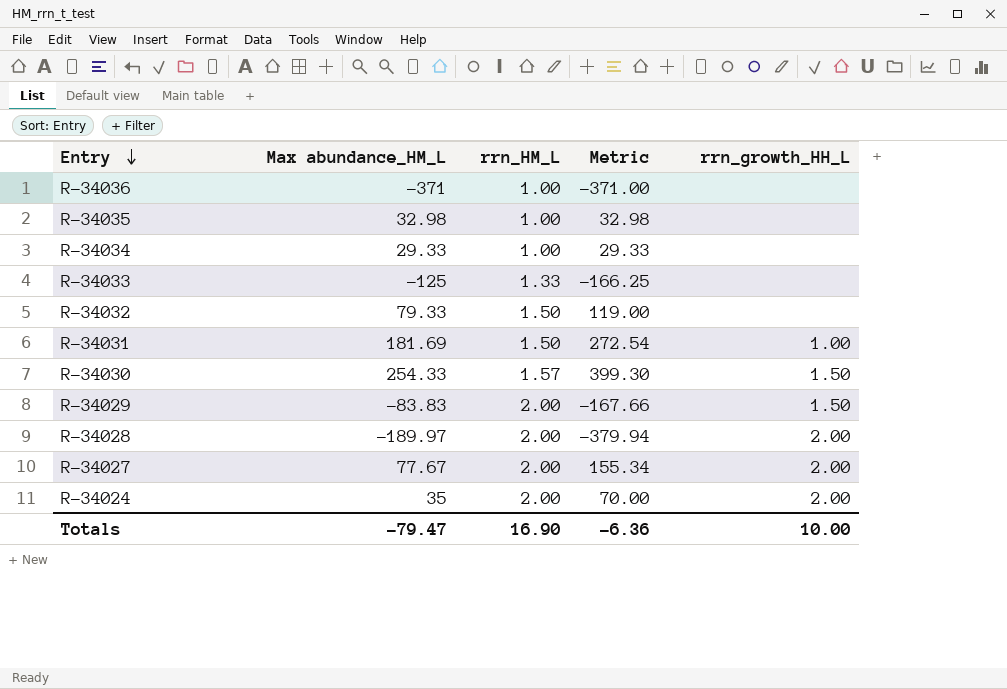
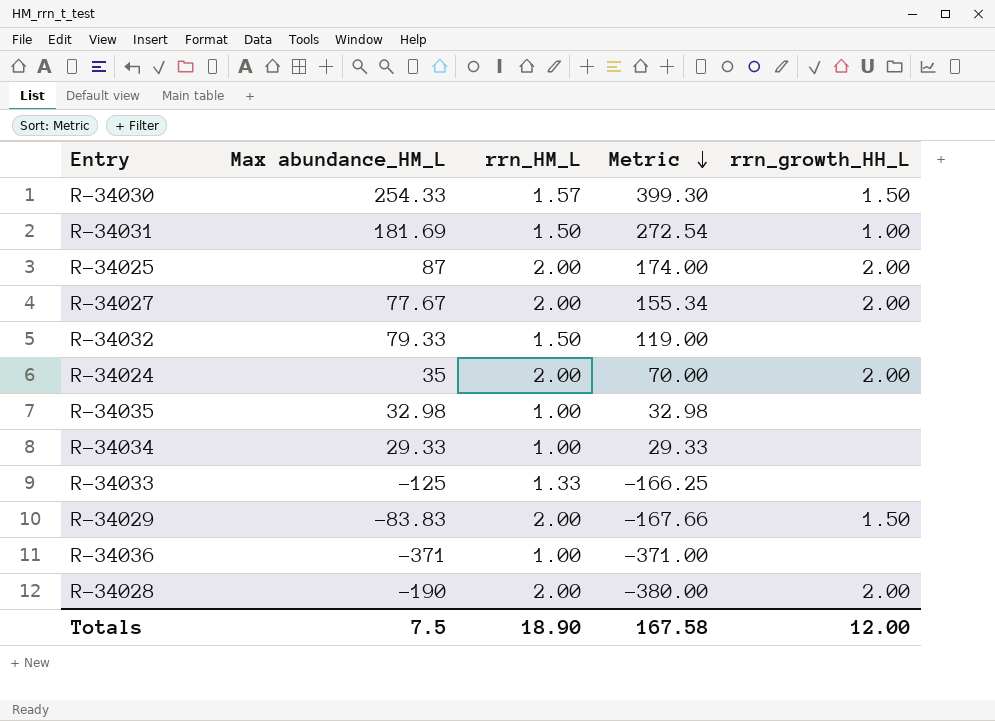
row order: Entry descending -> Metric descending
row R-34025: none -> 87 | 2.00 | 174.00 | 2.00
R-34028 | Max abundance_HM_L: -189.97 -> -190
R-34028 | Metric: -379.94 -> -380.00
Totals | Max abundance_HM_L: -79.47 -> 7.5
Totals | rrn_HM_L: 16.90 -> 18.90
Totals | Metric: -6.36 -> 167.58
Totals | rrn_growth_HH_L: 10.00 -> 12.00

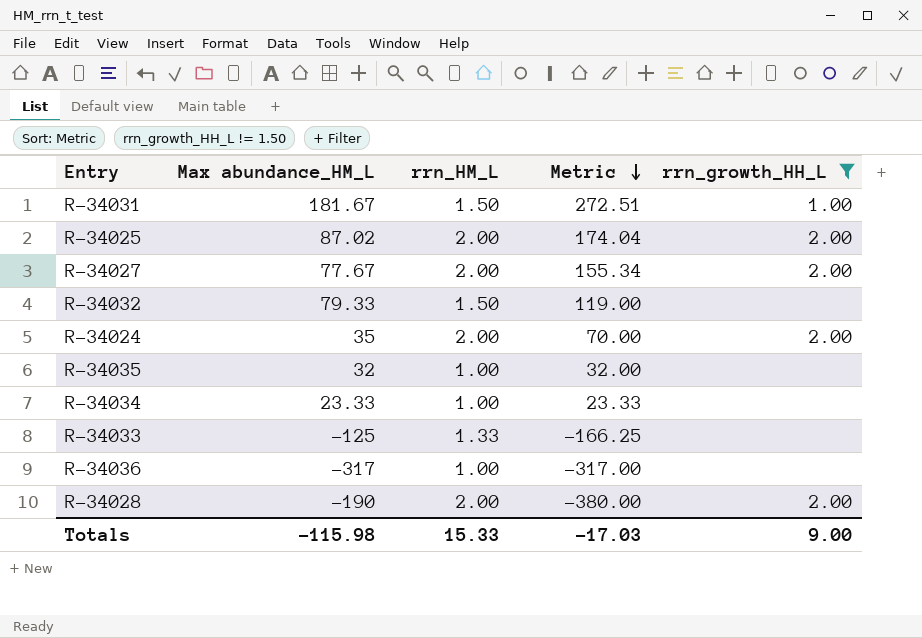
filter: none -> rrn_growth_HH_L != 1.50
R-34031 | Max abundance_HM_L: 181.69 -> 181.67
R-34031 | Metric: 272.54 -> 272.51
R-34025 | Max abundance_HM_L: 87 -> 87.02
R-34025 | Metric: 174.00 -> 174.04
R-34035 | Max abundance_HM_L: 32.98 -> 32
R-34035 | Metric: 32.98 -> 32.00
R-34034 | Max abundance_HM_L: 29.33 -> 23.33
R-34034 | Metric: 29.33 -> 23.33
R-34036 | Max abundance_HM_L: -371 -> -317
R-34036 | Metric: -371.00 -> -317.00
Totals | Max abundance_HM_L: 7.5 -> -115.98
Totals | rrn_HM_L: 18.90 -> 15.33
Totals | Metric: 167.58 -> -17.03
Totals | rrn_growth_HH_L: 12.00 -> 9.00

